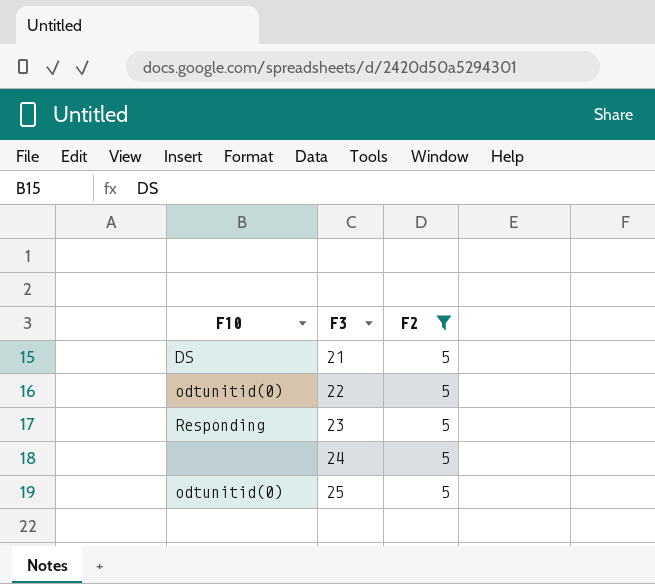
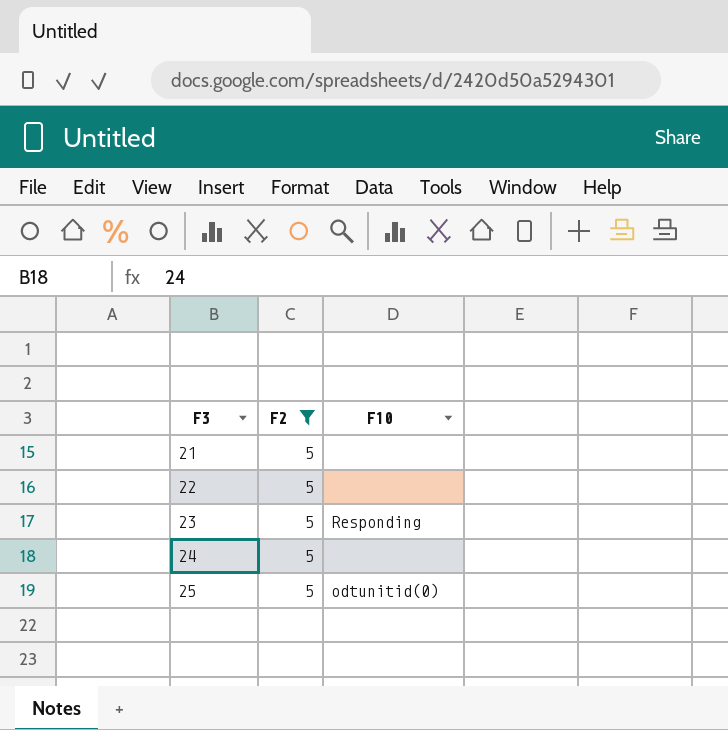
column F10 | position: 1 -> 3
21 | F10: DS -> none
22 | F10: odtunitid(0) -> none

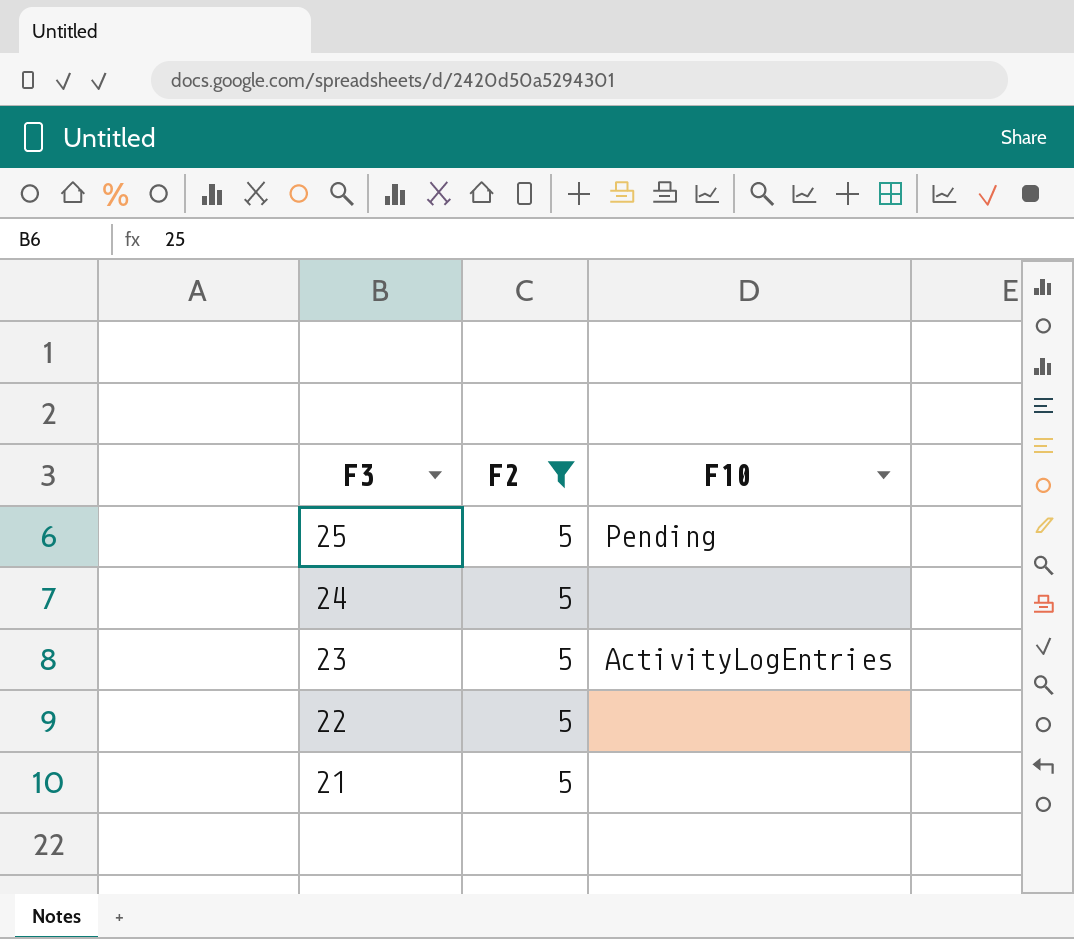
row order: F3 ascending -> F3 descending
25 | F10: odtunitid(0) -> Pending
23 | F10: Responding -> ActivityLogEntries

